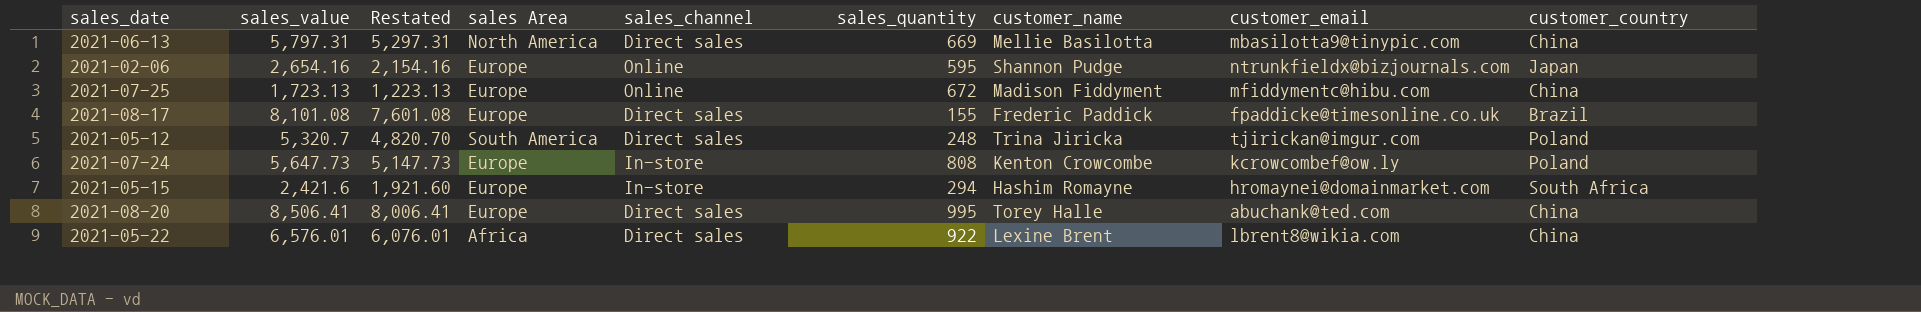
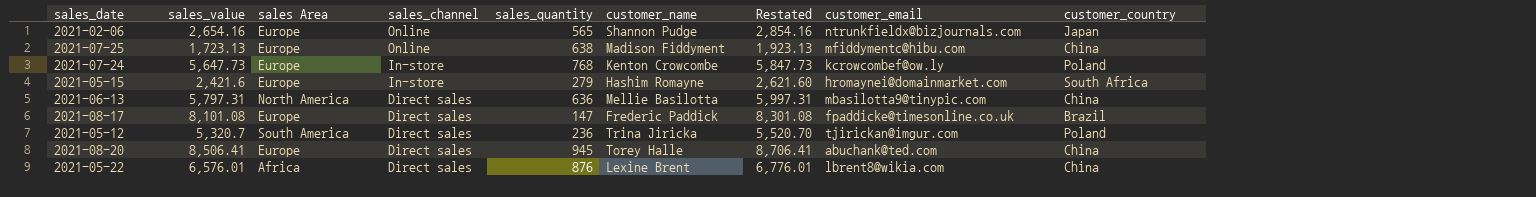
row order: none -> sales_channel descending
column Restated | formula: [sales_value] - 500 -> [sales_value] + 200
column Restated | position: 3 -> 7
2021-02-06 | sales_quantity: 595 -> 565
2021-07-25 | sales_quantity: 672 -> 638
2021-07-24 | sales_quantity: 808 -> 768
2021-05-15 | sales_quantity: 294 -> 279
2021-06-13 | sales_quantity: 669 -> 636
2021-08-17 | sales_quantity: 155 -> 147
2021-05-12 | sales_quantity: 248 -> 236
2021-08-20 | sales_quantity: 995 -> 945
2021-05-22 | sales_quantity: 922 -> 876

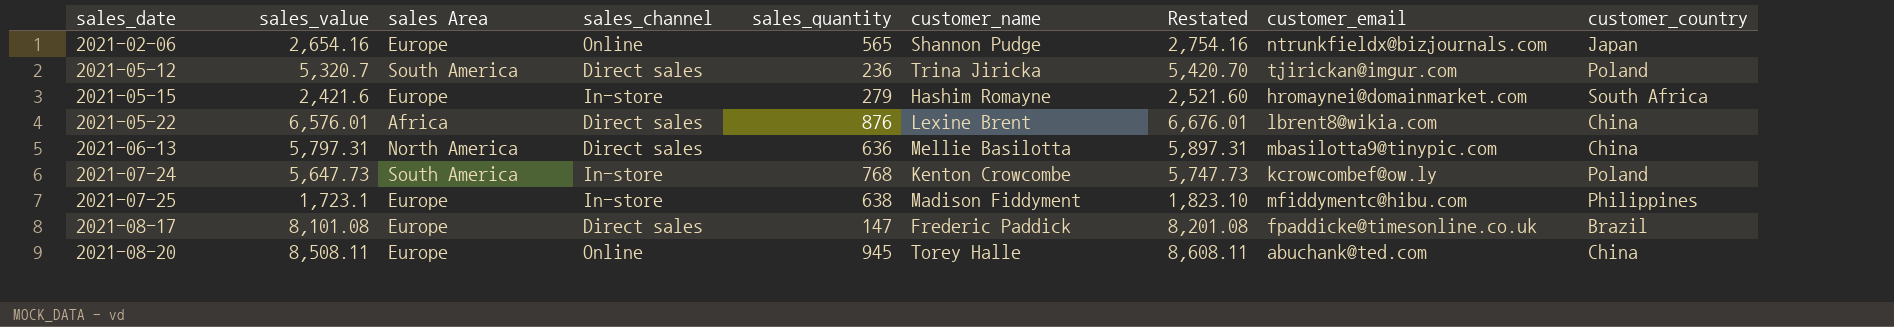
row order: sales_channel descending -> sales_date ascending
column Restated | formula: [sales_value] + 200 -> [sales_value] + 100
2021-07-24 | sales Area: Europe -> South America
2021-07-25 | sales_value: 1,723.13 -> 1,723.1
2021-07-25 | sales_channel: Online -> In-store
2021-07-25 | customer_country: China -> Philippines
2021-08-20 | sales_value: 8,506.41 -> 8,508.11
2021-08-20 | sales_channel: Direct sales -> Online

